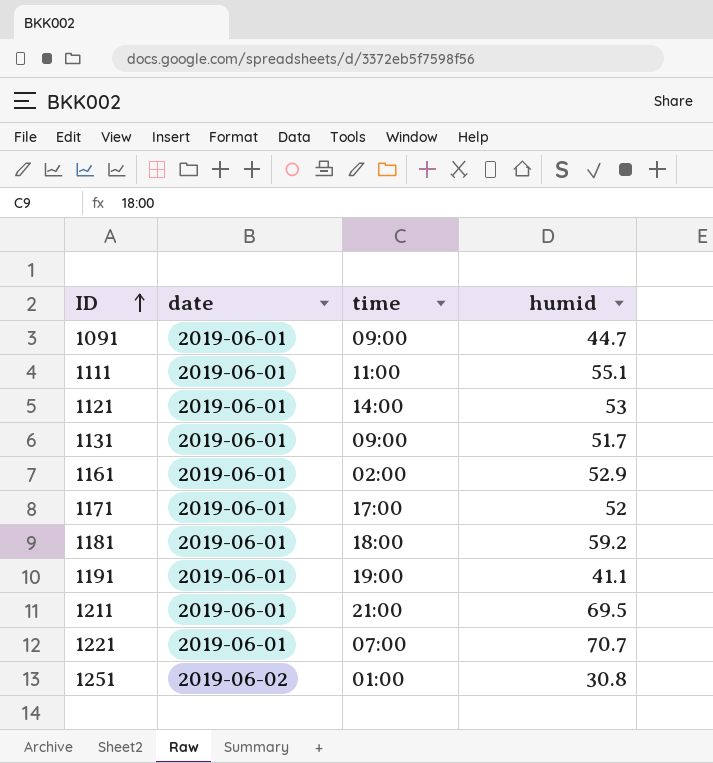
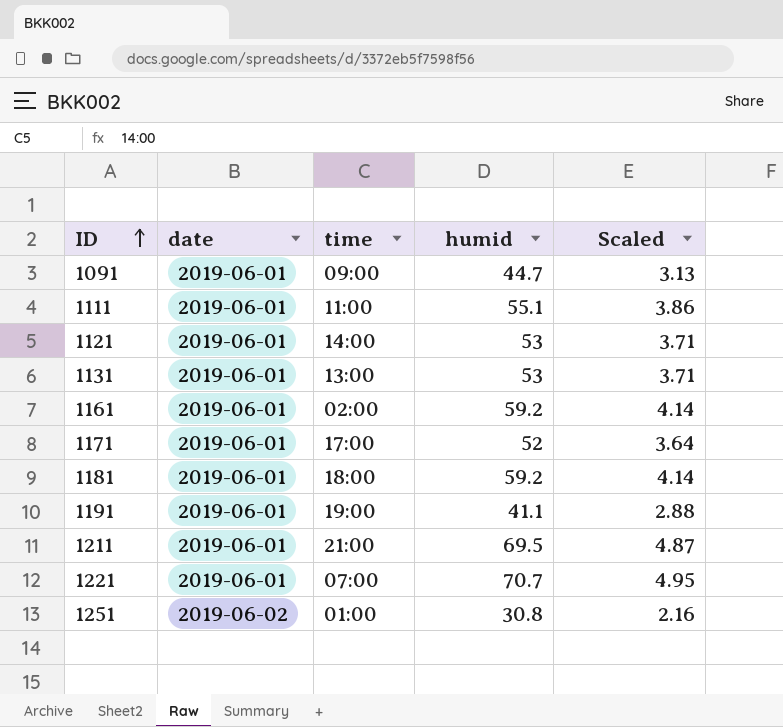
column Scaled | formula: none -> [humid] * 0.07
1131 | time: 09:00 -> 13:00
1131 | humid: 51.7 -> 53
1161 | humid: 52.9 -> 59.2

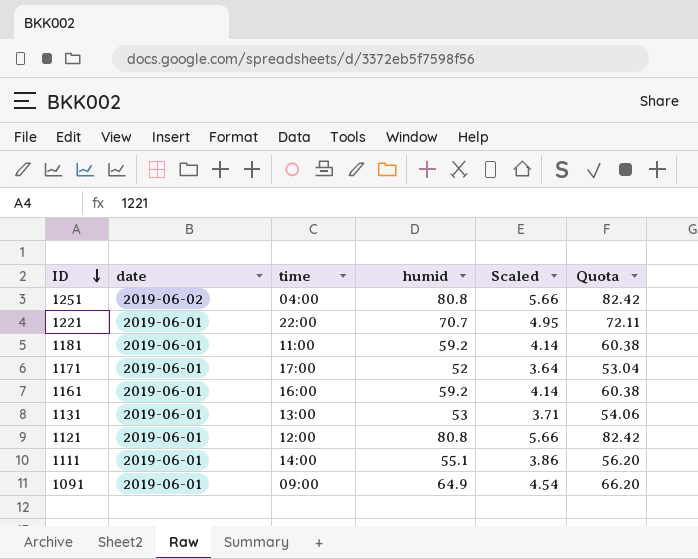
row order: ID ascending -> ID descending
column Quota | formula: none -> [humid] * 1.02
row 1191: 2019-06-01 | 19:00 | 41.1 | 2.88 -> none
row 1211: 2019-06-01 | 21:00 | 69.5 | 4.87 -> none
1251 | time: 01:00 -> 04:00
1251 | humid: 30.8 -> 80.8
1251 | Scaled: 2.16 -> 5.66
1221 | time: 07:00 -> 22:00
1181 | time: 18:00 -> 11:00
1161 | time: 02:00 -> 16:00
1121 | time: 14:00 -> 12:00
1121 | humid: 53 -> 80.8
1121 | Scaled: 3.71 -> 5.66
1111 | time: 11:00 -> 14:00
1091 | humid: 44.7 -> 64.9
1091 | Scaled: 3.13 -> 4.54

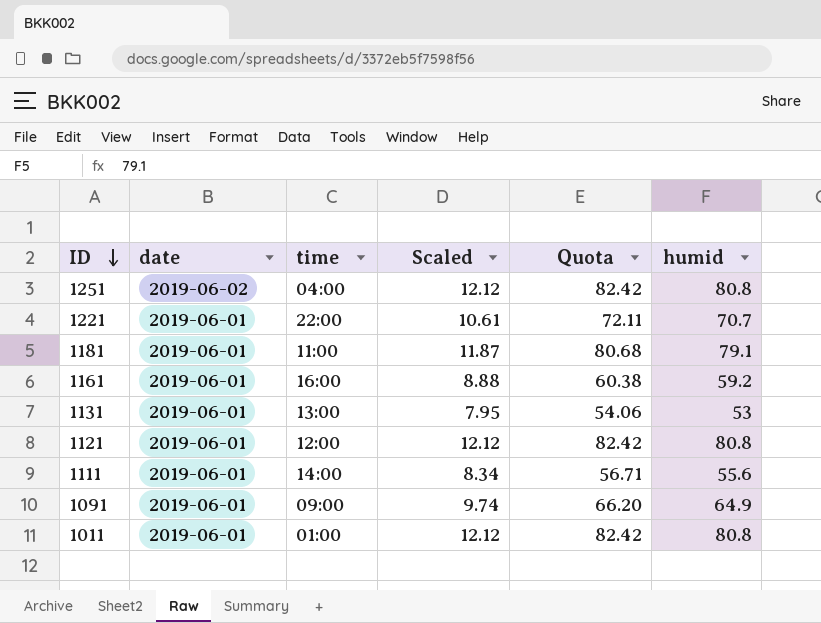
column Scaled | formula: [humid] * 0.07 -> [humid] * 0.15
column humid | position: 4 -> 6
row 1171: 2019-06-01 | 17:00 | 52 | 3.64 | 53.04 -> none
1181 | Quota: 60.38 -> 80.68
1181 | humid: 59.2 -> 79.1
1111 | Quota: 56.20 -> 56.71
1111 | humid: 55.1 -> 55.6
row 1011: none -> 2019-06-01 | 01:00 | 12.12 | 82.42 | 80.8

